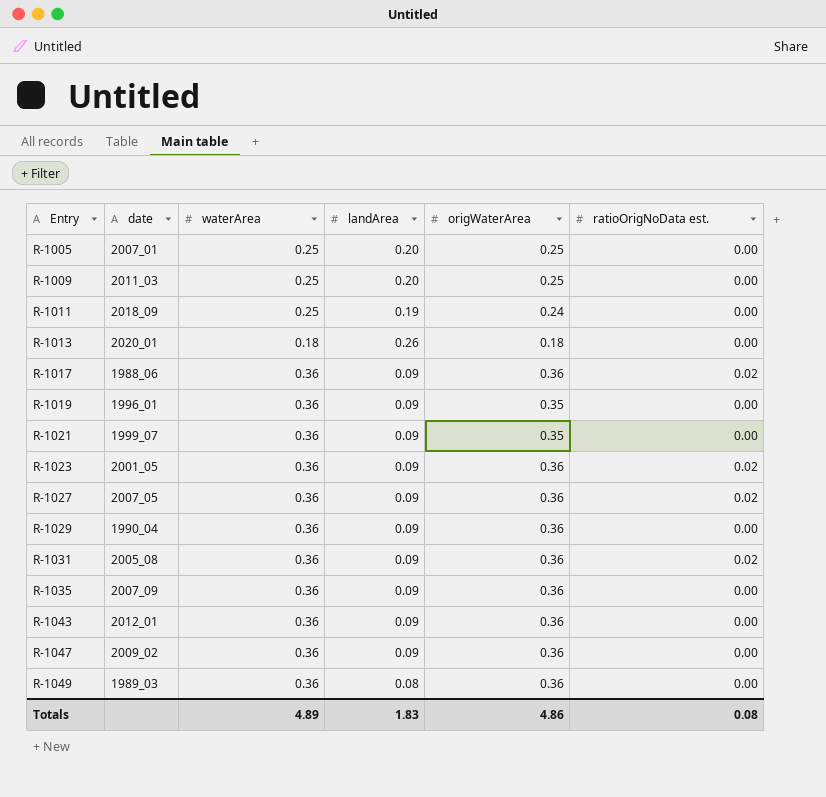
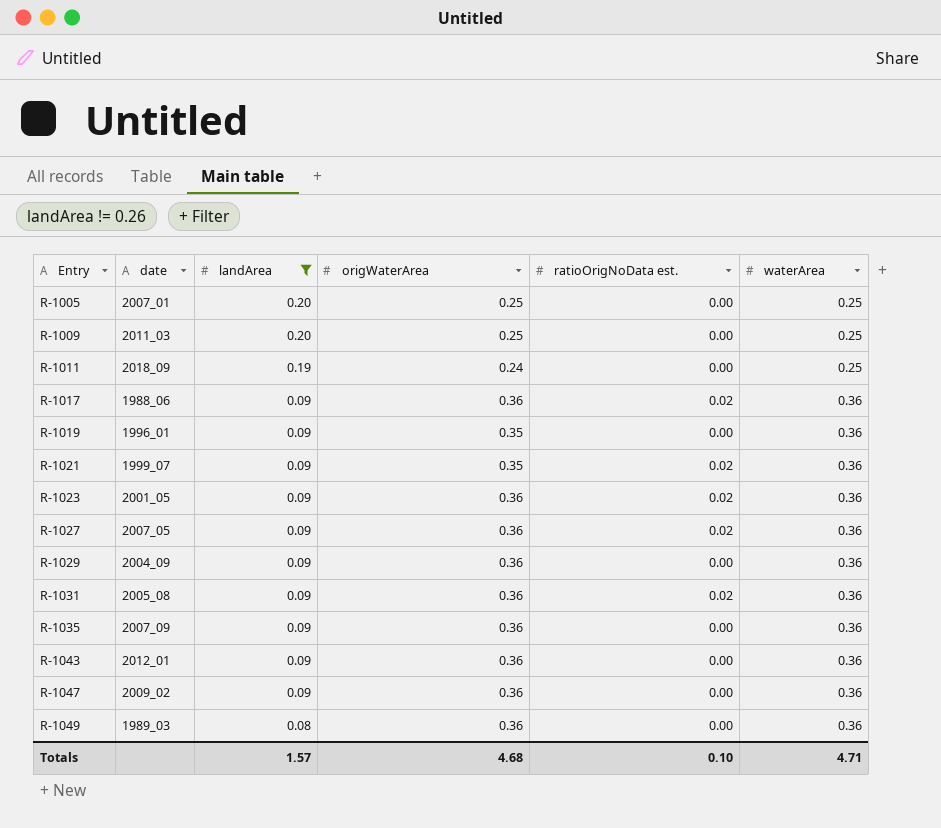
filter: none -> landArea != 0.26
column waterArea | position: 3 -> 6
R-1021 | ratioOrigNoData est.: 0.00 -> 0.02
R-1029 | date: 1990_04 -> 2004_09
Totals | landArea: 1.83 -> 1.57
Totals | origWaterArea: 4.86 -> 4.68
Totals | ratioOrigNoData est.: 0.08 -> 0.10
Totals | waterArea: 4.89 -> 4.71

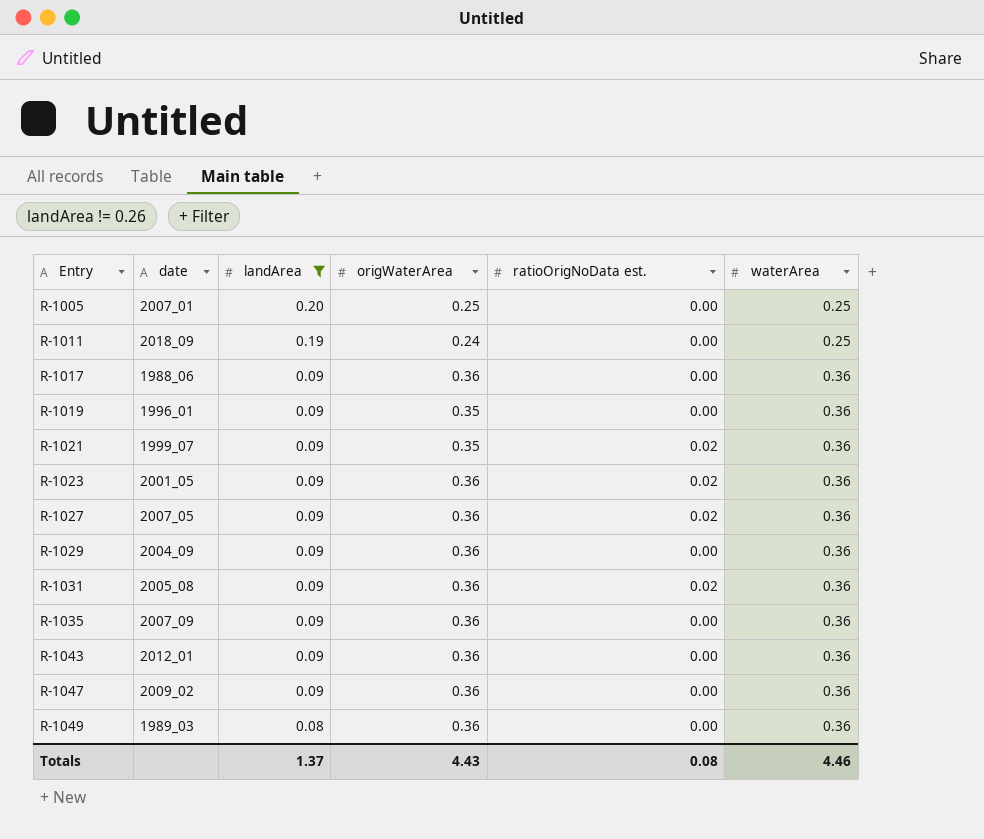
row R-1009: 2011_03 | 0.20 | 0.25 | 0.00 | 0.25 -> none
R-1017 | ratioOrigNoData est.: 0.02 -> 0.00
Totals | landArea: 1.57 -> 1.37
Totals | origWaterArea: 4.68 -> 4.43
Totals | ratioOrigNoData est.: 0.10 -> 0.08
Totals | waterArea: 4.71 -> 4.46

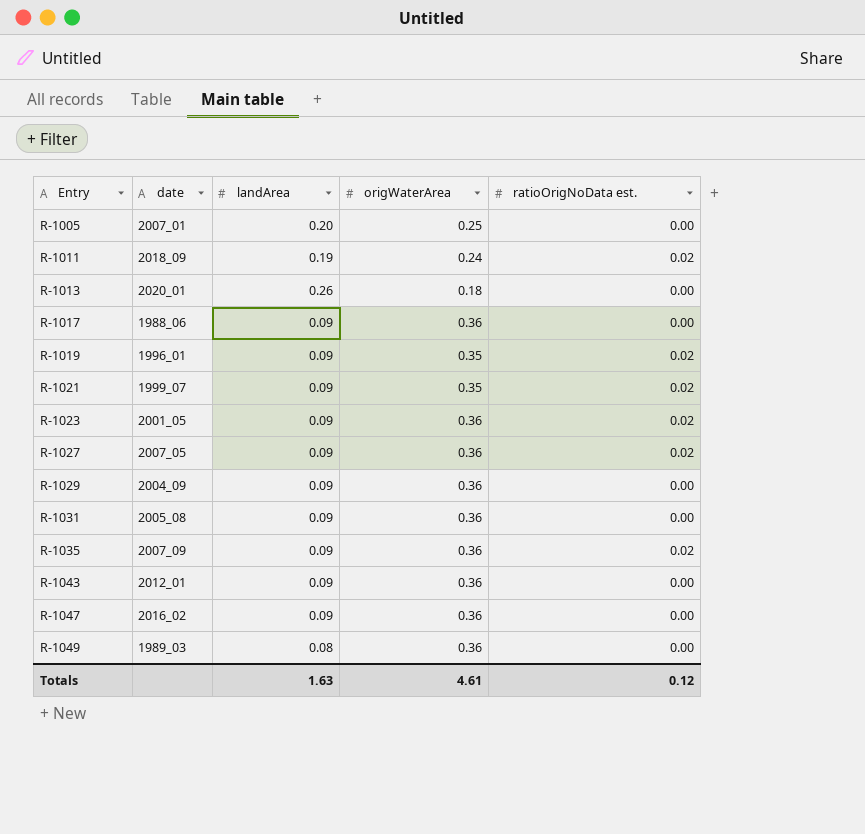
filter: landArea != 0.26 -> none
column waterArea | position: 6 -> none
R-1011 | ratioOrigNoData est.: 0.00 -> 0.02
R-1019 | ratioOrigNoData est.: 0.00 -> 0.02
R-1031 | ratioOrigNoData est.: 0.02 -> 0.00
R-1035 | ratioOrigNoData est.: 0.00 -> 0.02
R-1047 | date: 2009_02 -> 2016_02
Totals | landArea: 1.37 -> 1.63
Totals | origWaterArea: 4.43 -> 4.61
Totals | ratioOrigNoData est.: 0.08 -> 0.12

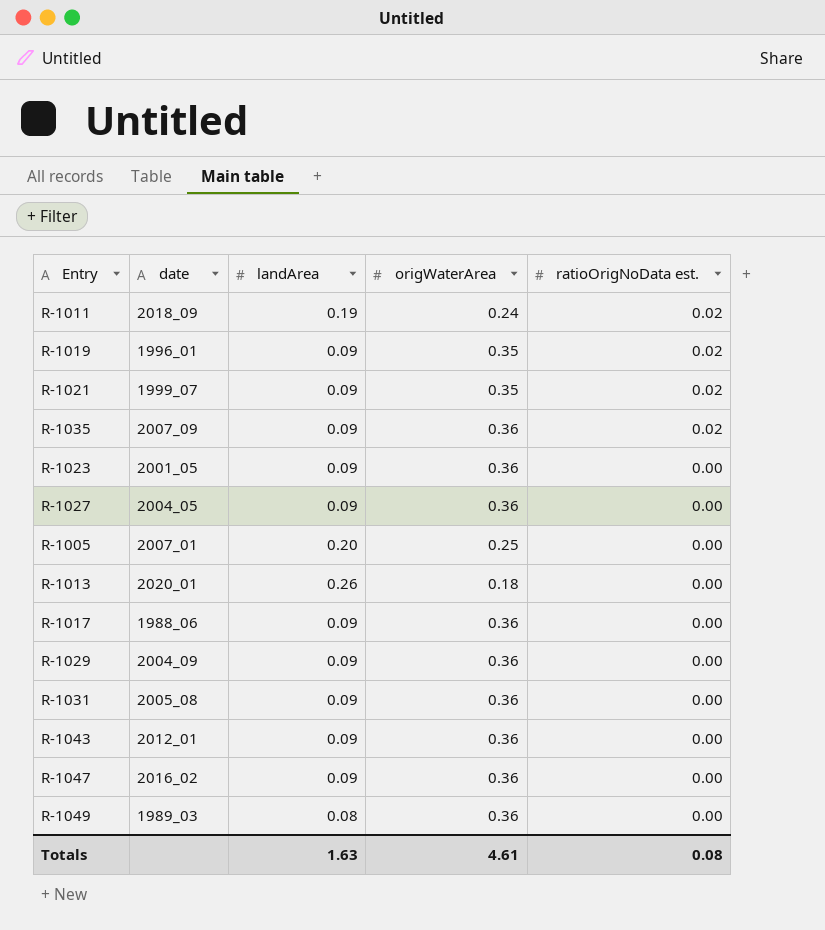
row order: Entry ascending -> ratioOrigNoData est. descending
R-1023 | ratioOrigNoData est.: 0.02 -> 0.00
R-1027 | date: 2007_05 -> 2004_05
R-1027 | ratioOrigNoData est.: 0.02 -> 0.00
Totals | ratioOrigNoData est.: 0.12 -> 0.08

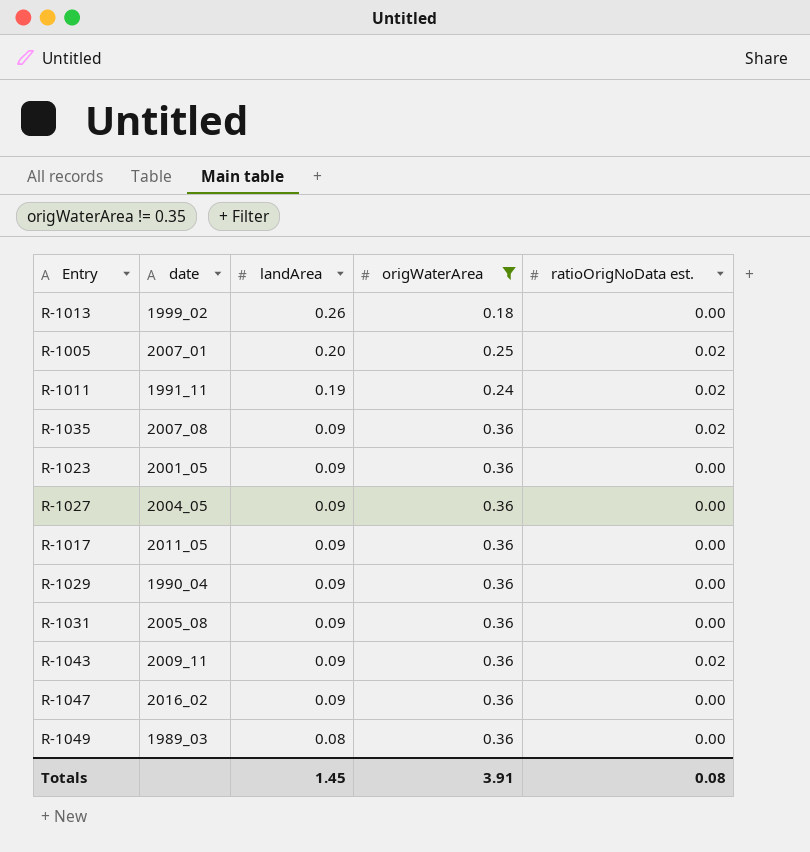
filter: none -> origWaterArea != 0.35
row order: ratioOrigNoData est. descending -> landArea descending
R-1013 | date: 2020_01 -> 1999_02
R-1005 | ratioOrigNoData est.: 0.00 -> 0.02
R-1011 | date: 2018_09 -> 1991_11
R-1035 | date: 2007_09 -> 2007_08
R-1017 | date: 1988_06 -> 2011_05
R-1029 | date: 2004_09 -> 1990_04
R-1043 | date: 2012_01 -> 2009_11
R-1043 | ratioOrigNoData est.: 0.00 -> 0.02
Totals | landArea: 1.63 -> 1.45
Totals | origWaterArea: 4.61 -> 3.91

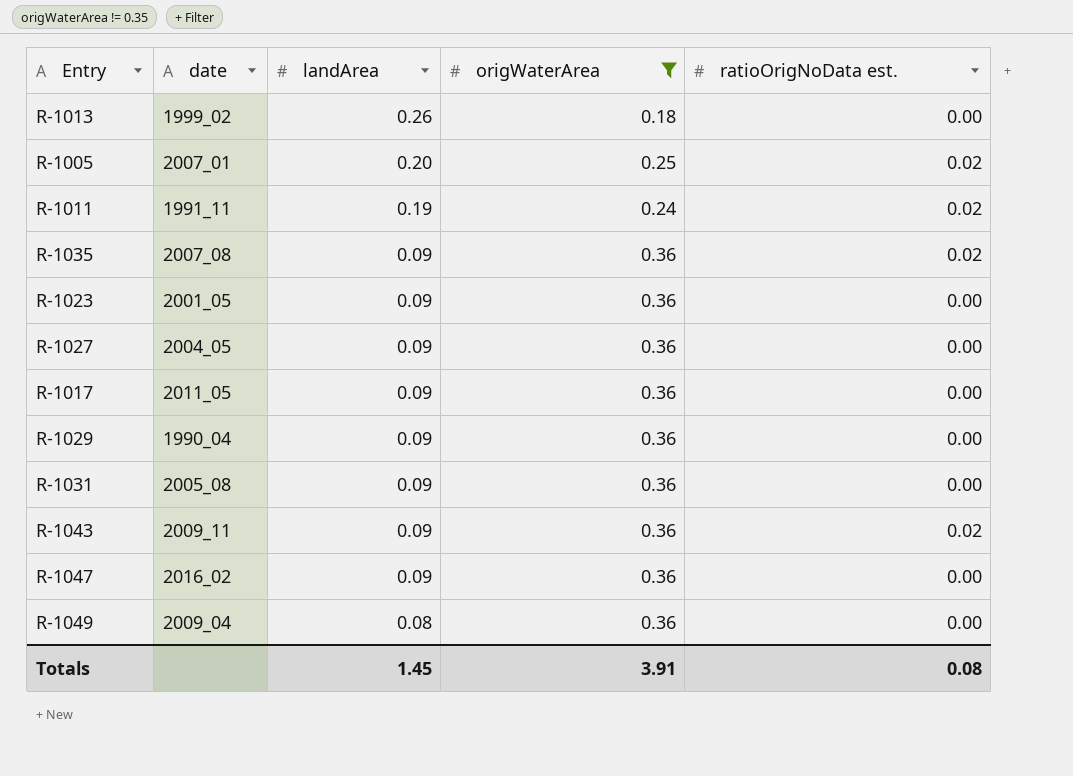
R-1049 | date: 1989_03 -> 2009_04

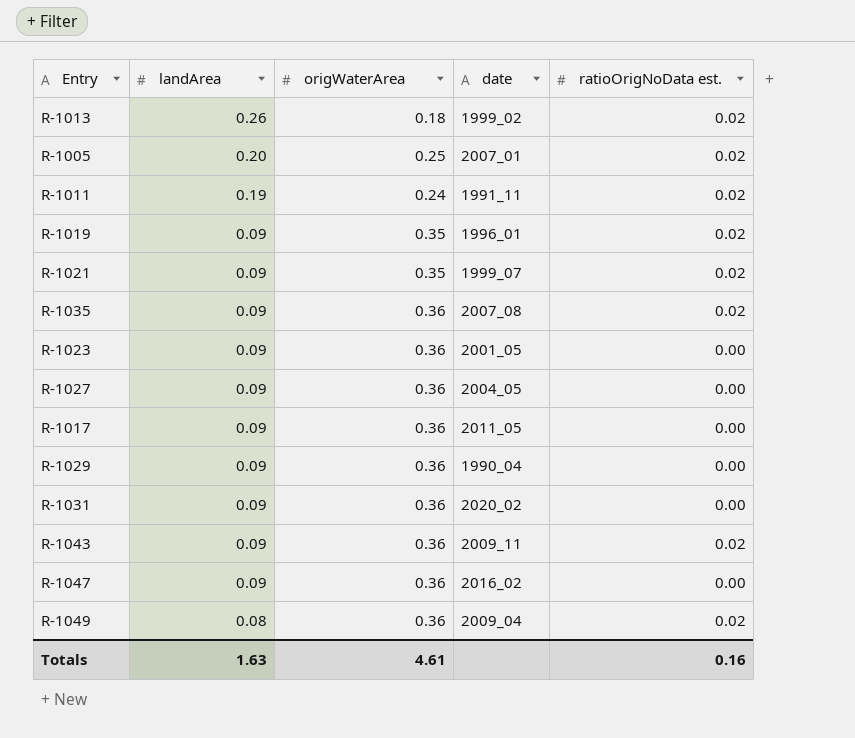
filter: origWaterArea != 0.35 -> none
column date | position: 2 -> 4
R-1013 | ratioOrigNoData est.: 0.00 -> 0.02
R-1031 | date: 2005_08 -> 2020_02
R-1049 | ratioOrigNoData est.: 0.00 -> 0.02
Totals | landArea: 1.45 -> 1.63
Totals | origWaterArea: 3.91 -> 4.61
Totals | ratioOrigNoData est.: 0.08 -> 0.16

